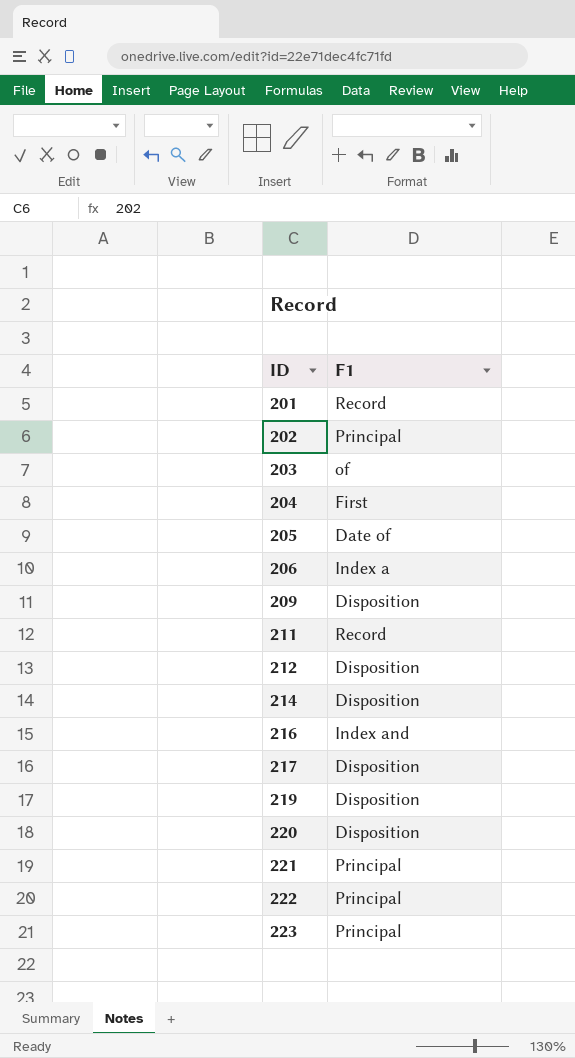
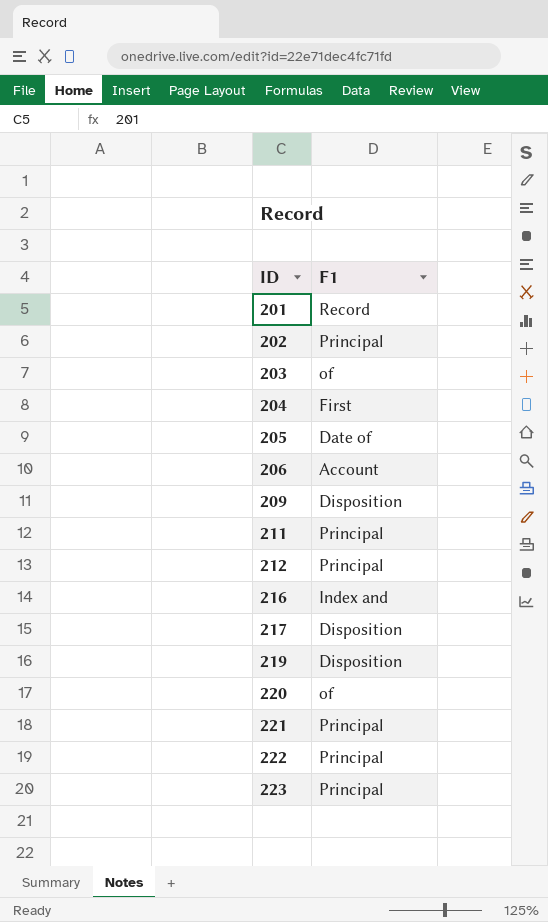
row 214: Disposition -> none
206 | F1: Index a -> Account
211 | F1: Record -> Principal
212 | F1: Disposition -> Principal
220 | F1: Disposition -> of

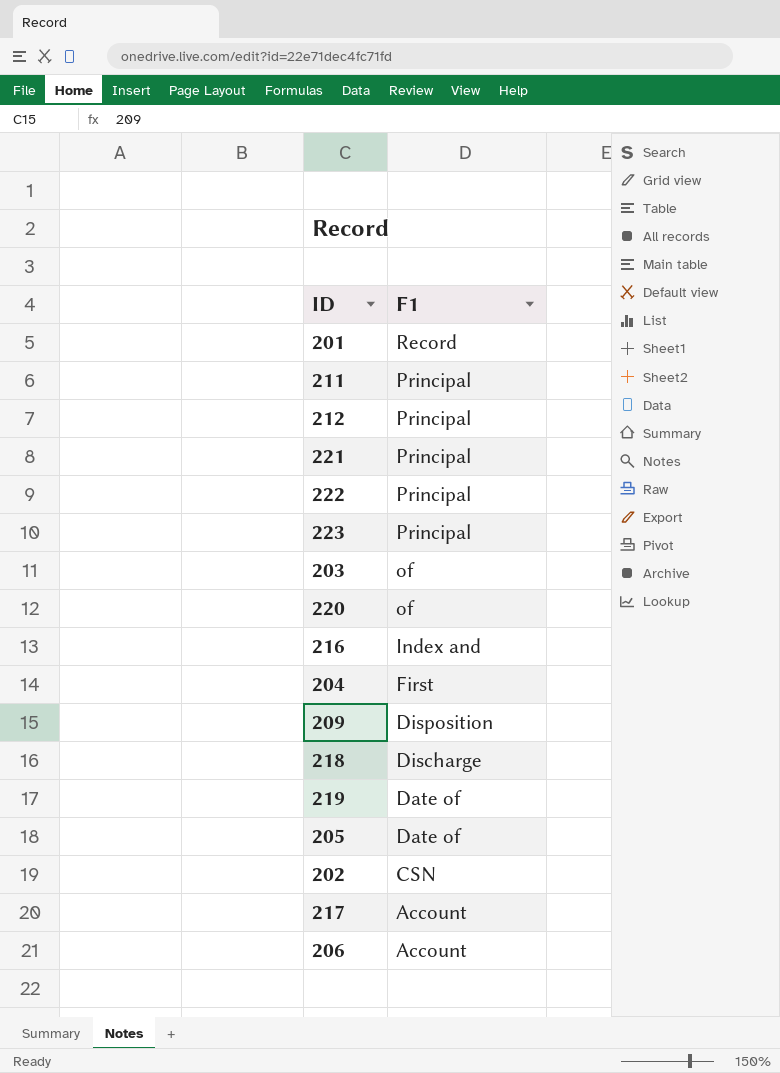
row order: ID ascending -> F1 descending
row 218: none -> Discharge
219 | F1: Disposition -> Date of
202 | F1: Principal -> CSN
217 | F1: Disposition -> Account

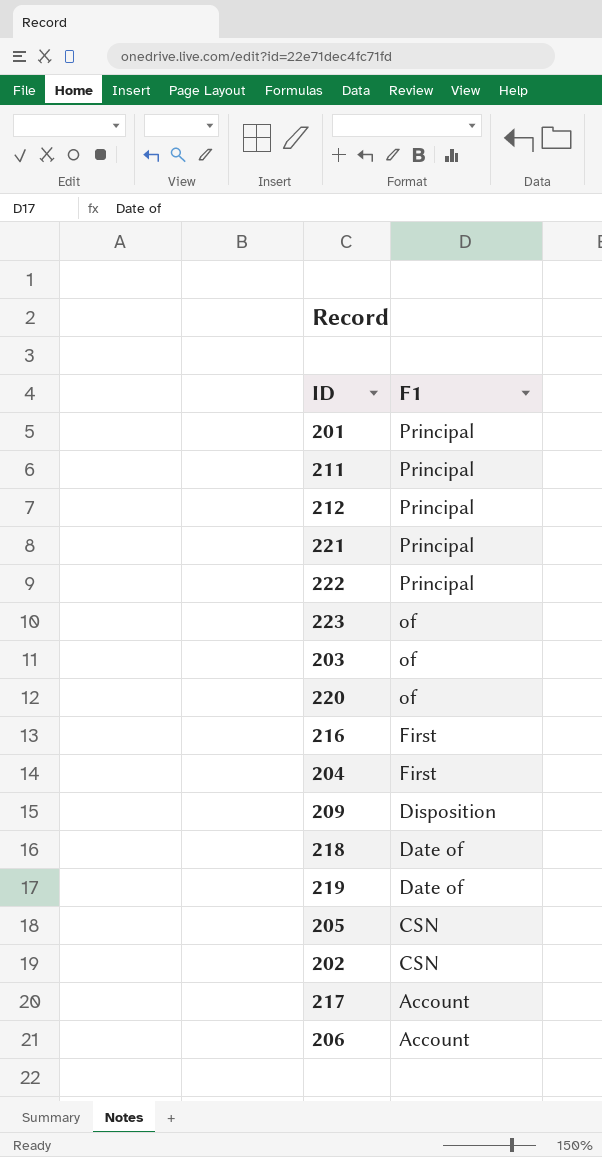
201 | F1: Record -> Principal
223 | F1: Principal -> of
216 | F1: Index and -> First
218 | F1: Discharge -> Date of
205 | F1: Date of -> CSN

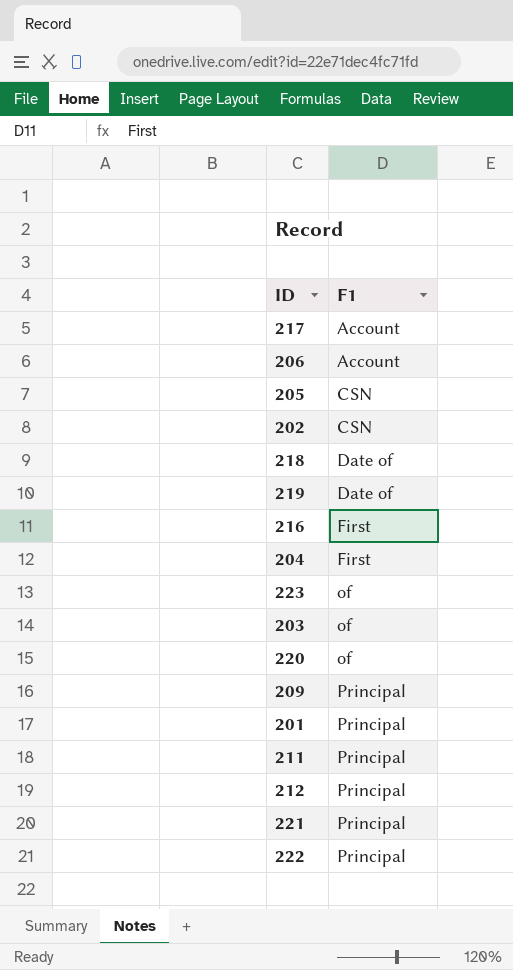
row order: F1 descending -> F1 ascending
209 | F1: Disposition -> Principal

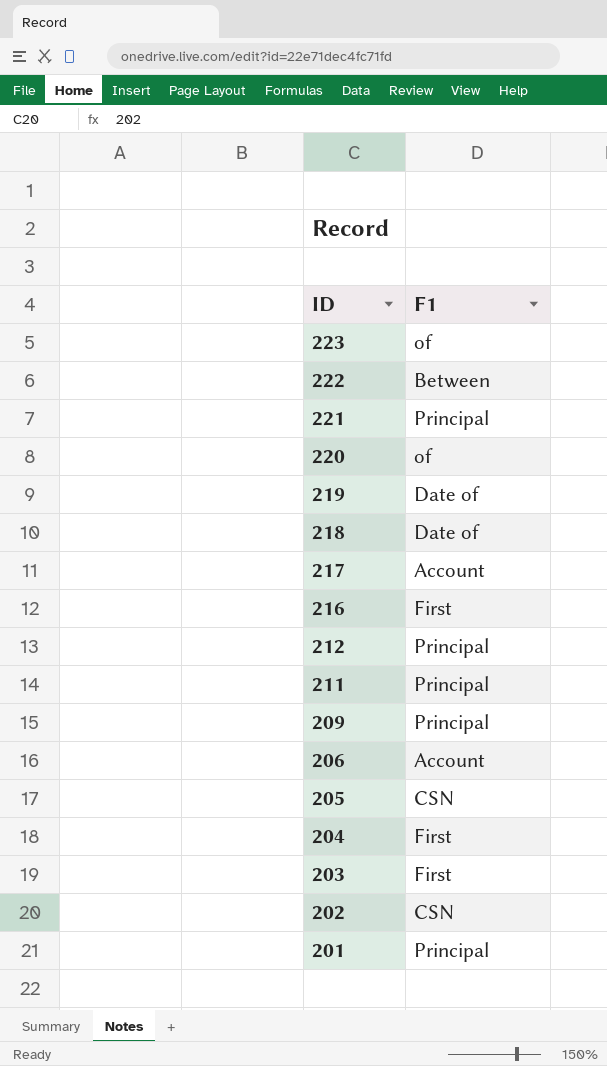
row order: F1 ascending -> ID descending
222 | F1: Principal -> Between
203 | F1: of -> First

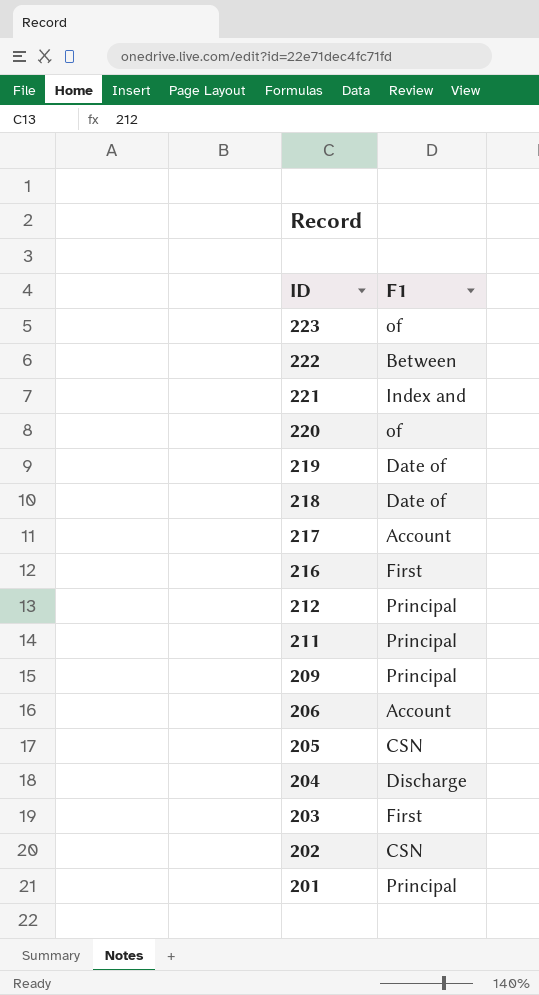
221 | F1: Principal -> Index and
204 | F1: First -> Discharge

